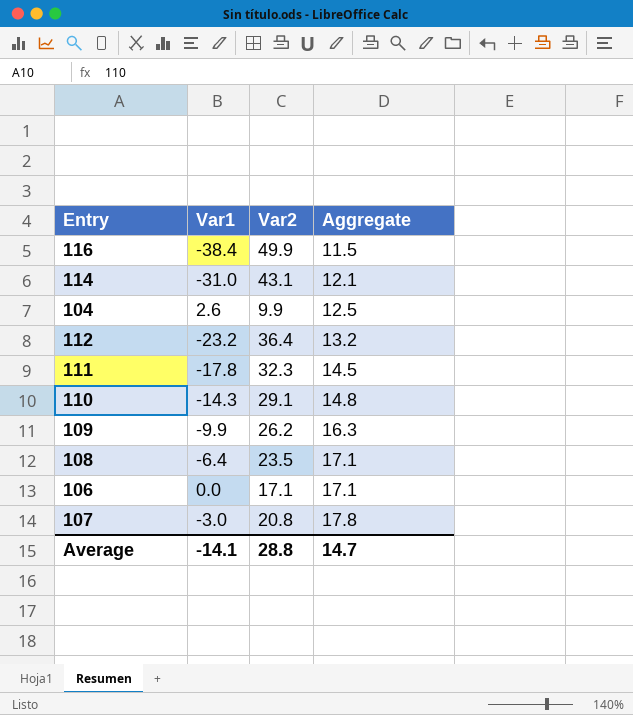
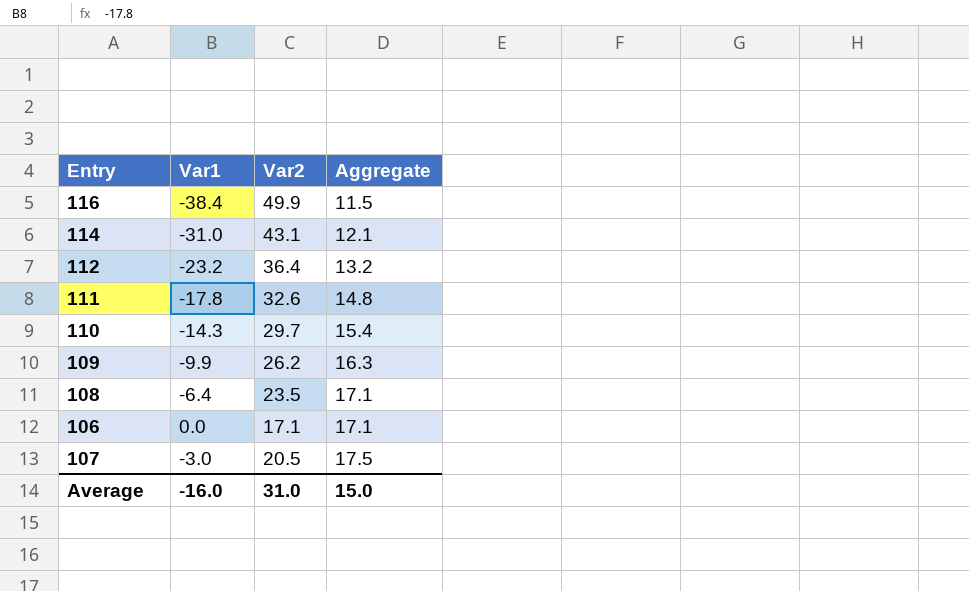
row 104: 2.6 | 9.9 | 12.5 -> none
111 | Var2: 32.3 -> 32.6
111 | Aggregate: 14.5 -> 14.8
110 | Var2: 29.1 -> 29.7
110 | Aggregate: 14.8 -> 15.4
107 | Var2: 20.8 -> 20.5
107 | Aggregate: 17.8 -> 17.5
Average | Var1: -14.1 -> -16.0
Average | Var2: 28.8 -> 31.0
Average | Aggregate: 14.7 -> 15.0

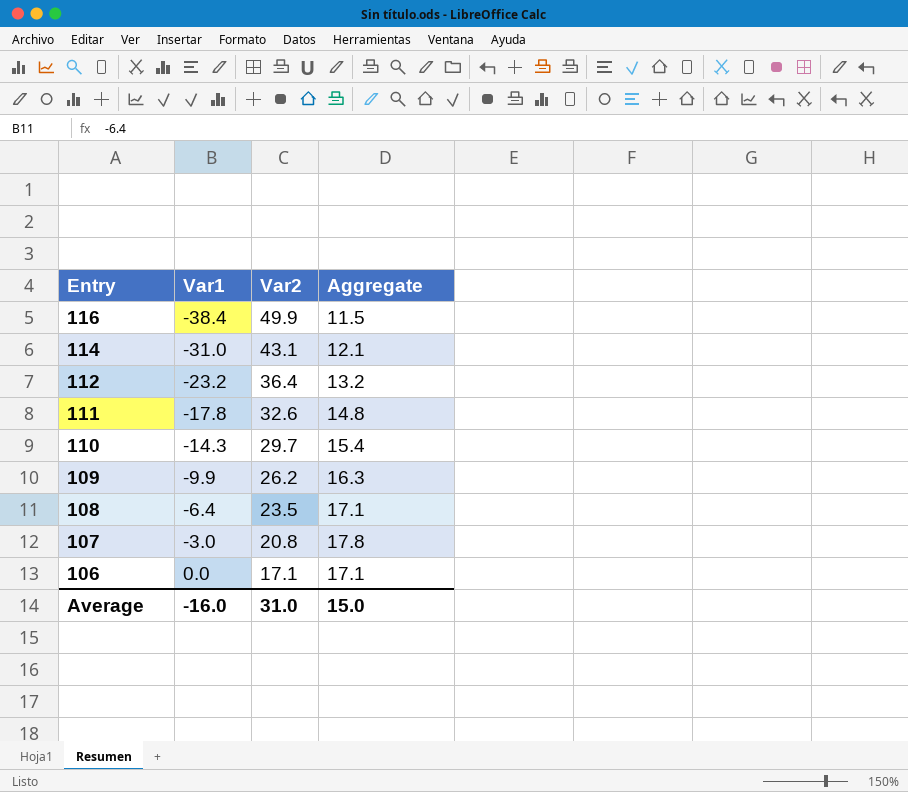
row order: Aggregate ascending -> Entry descending
107 | Var2: 20.5 -> 20.8
107 | Aggregate: 17.5 -> 17.8

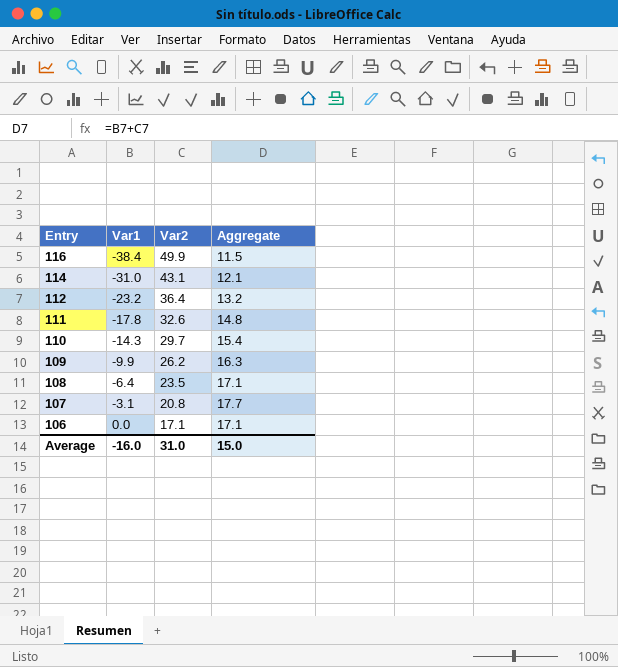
107 | Var1: -3.0 -> -3.1
107 | Aggregate: 17.8 -> 17.7

